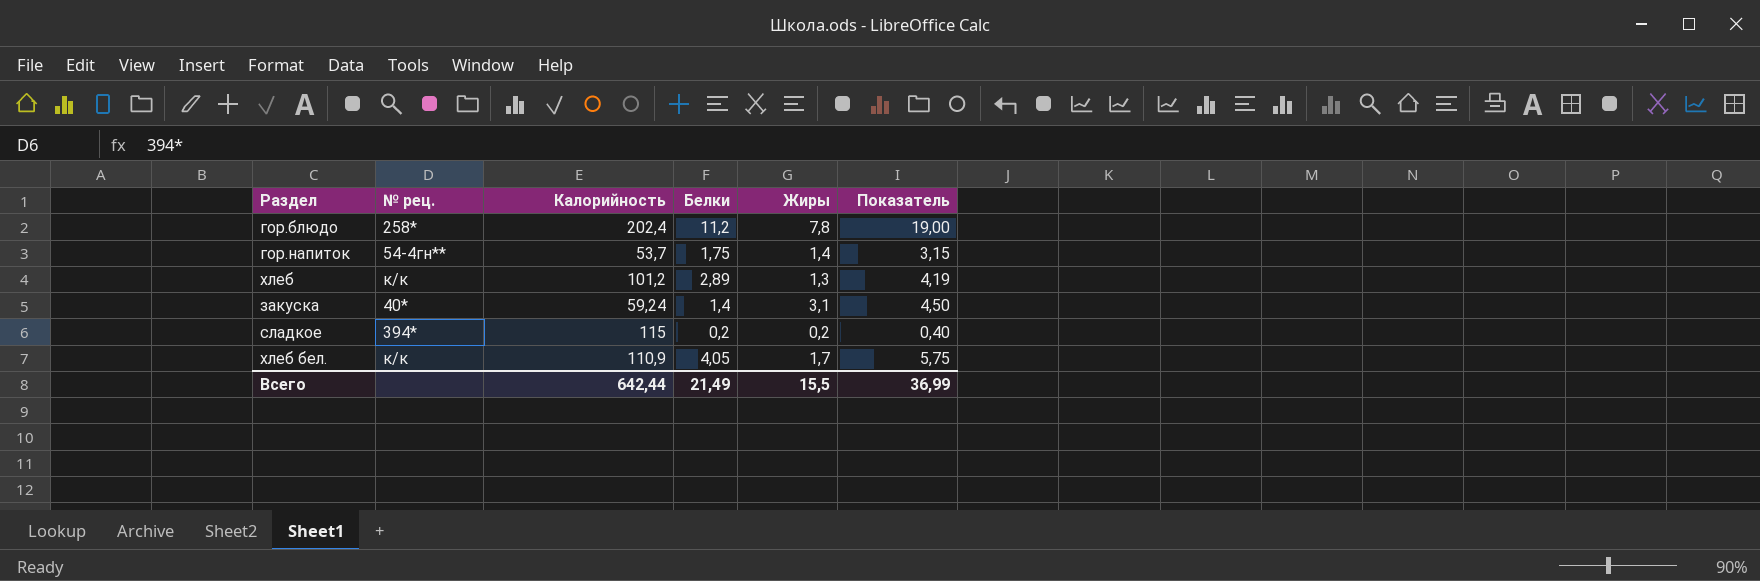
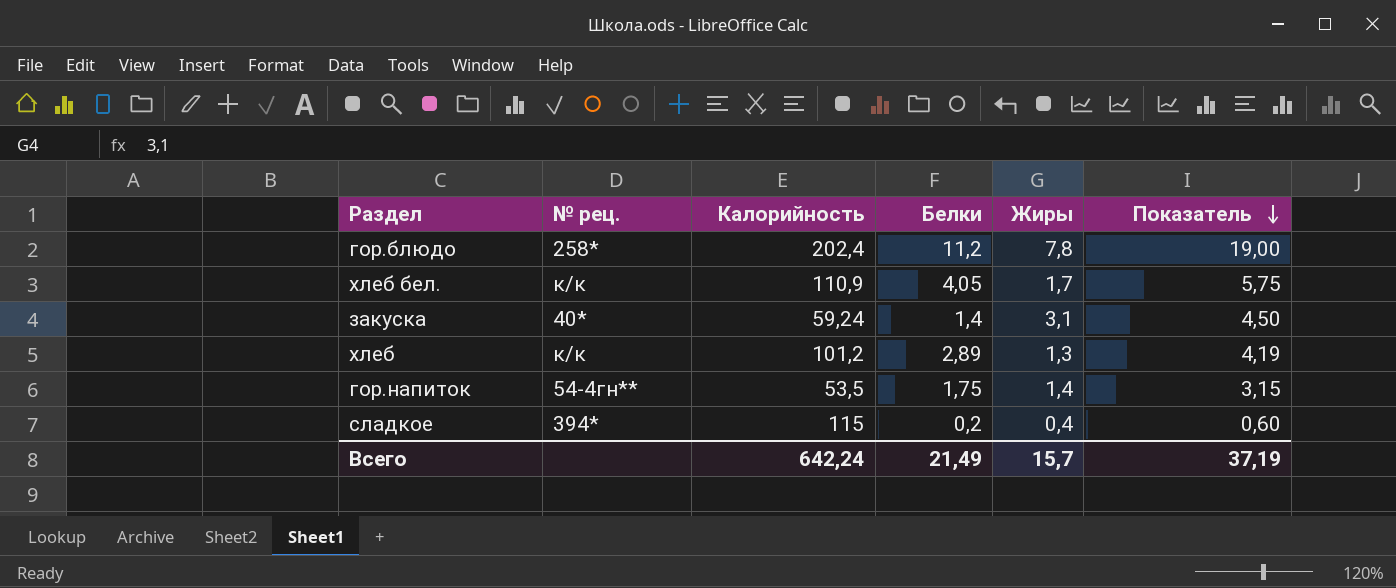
row order: none -> Показатель descending
гор.напиток | Калорийность: 53,7 -> 53,5
сладкое | Жиры: 0,2 -> 0,4
сладкое | Показатель: 0,40 -> 0,60
Всего | Калорийность: 642,44 -> 642,24
Всего | Жиры: 15,5 -> 15,7
Всего | Показатель: 36,99 -> 37,19

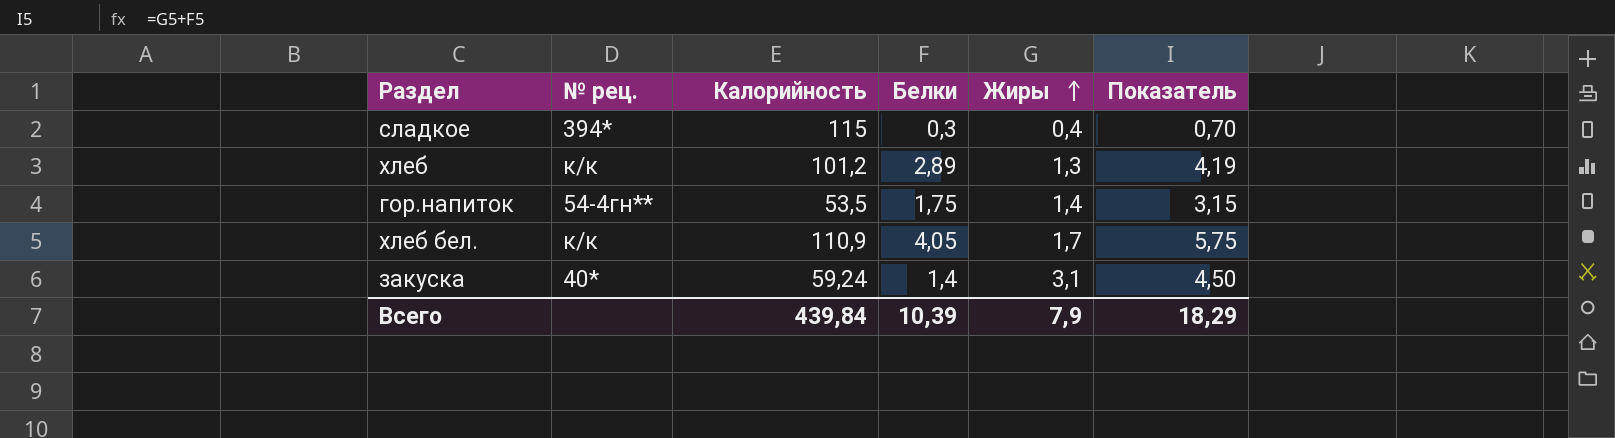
row order: Показатель descending -> Жиры ascending
row гор.блюдо: 258* | 202,4 | 11,2 | 7,8 | 19,00 -> none
сладкое | Белки: 0,2 -> 0,3
сладкое | Показатель: 0,60 -> 0,70
Всего | Калорийность: 642,24 -> 439,84
Всего | Белки: 21,49 -> 10,39
Всего | Жиры: 15,7 -> 7,9
Всего | Показатель: 37,19 -> 18,29

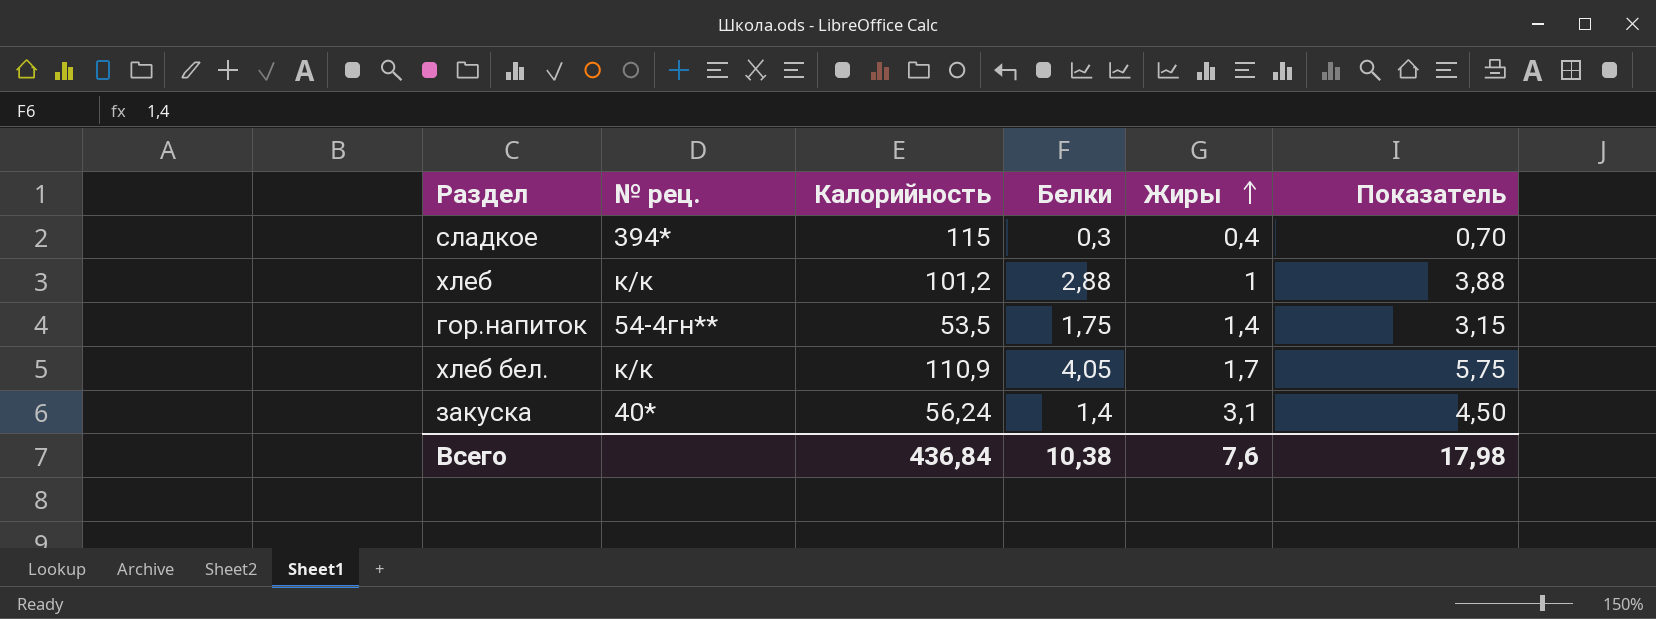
хлеб | Белки: 2,89 -> 2,88
хлеб | Жиры: 1,3 -> 1
хлеб | Показатель: 4,19 -> 3,88
закуска | Калорийность: 59,24 -> 56,24
Всего | Калорийность: 439,84 -> 436,84
Всего | Белки: 10,39 -> 10,38
Всего | Жиры: 7,9 -> 7,6
Всего | Показатель: 18,29 -> 17,98

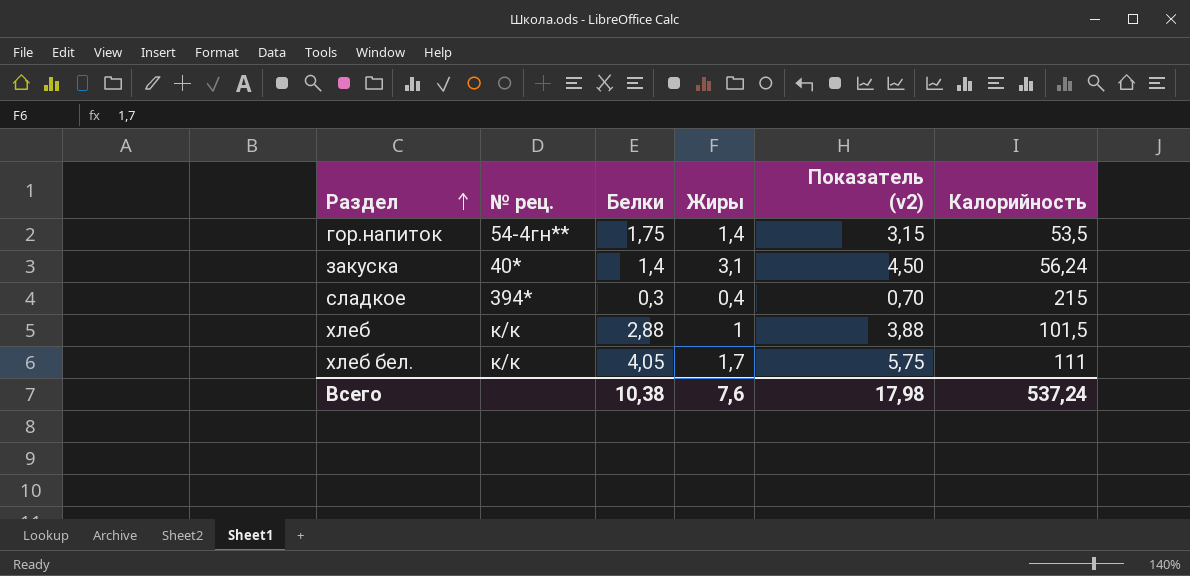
row order: Жиры ascending -> Раздел ascending
column name: Показатель -> Показатель (v2)
column Калорийность | position: 3 -> 6
сладкое | Калорийность: 115 -> 215
хлеб | Калорийность: 101,2 -> 101,5
хлеб бел. | Калорийность: 110,9 -> 111
Всего | Калорийность: 436,84 -> 537,24

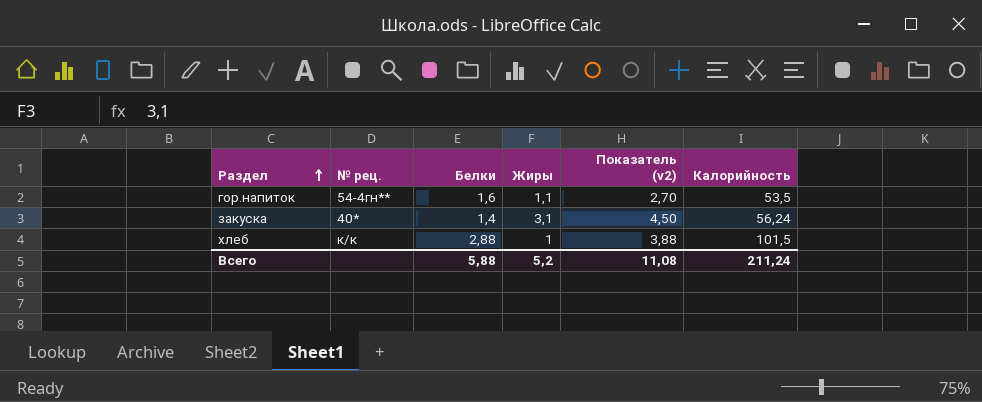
row сладкое: 394* | 0,3 | 0,4 | 0,70 | 215 -> none
row хлеб бел.: к/к | 4,05 | 1,7 | 5,75 | 111 -> none
гор.напиток | Белки: 1,75 -> 1,6
гор.напиток | Жиры: 1,4 -> 1,1
гор.напиток | Показатель (v2): 3,15 -> 2,70
Всего | Белки: 10,38 -> 5,88
Всего | Жиры: 7,6 -> 5,2
Всего | Показатель (v2): 17,98 -> 11,08
Всего | Калорийность: 537,24 -> 211,24

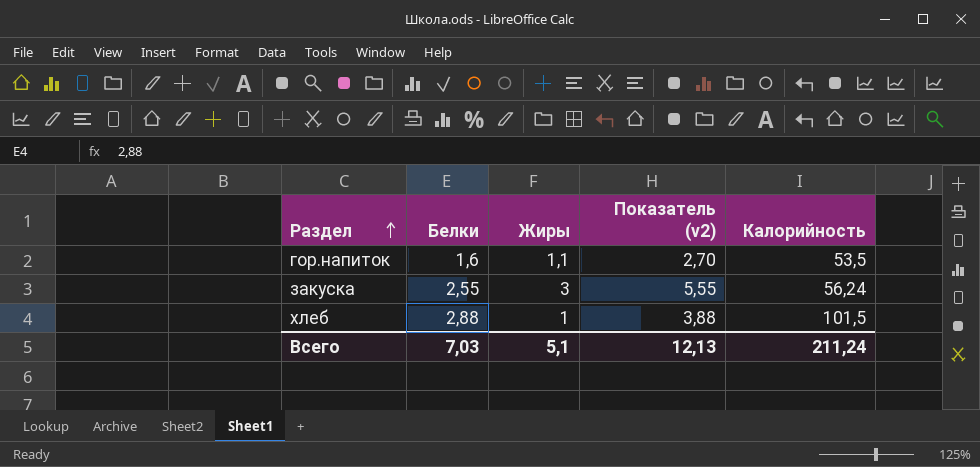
column № рец. | position: 2 -> none
закуска | Белки: 1,4 -> 2,55
закуска | Жиры: 3,1 -> 3
закуска | Показатель (v2): 4,50 -> 5,55
Всего | Белки: 5,88 -> 7,03
Всего | Жиры: 5,2 -> 5,1
Всего | Показатель (v2): 11,08 -> 12,13

